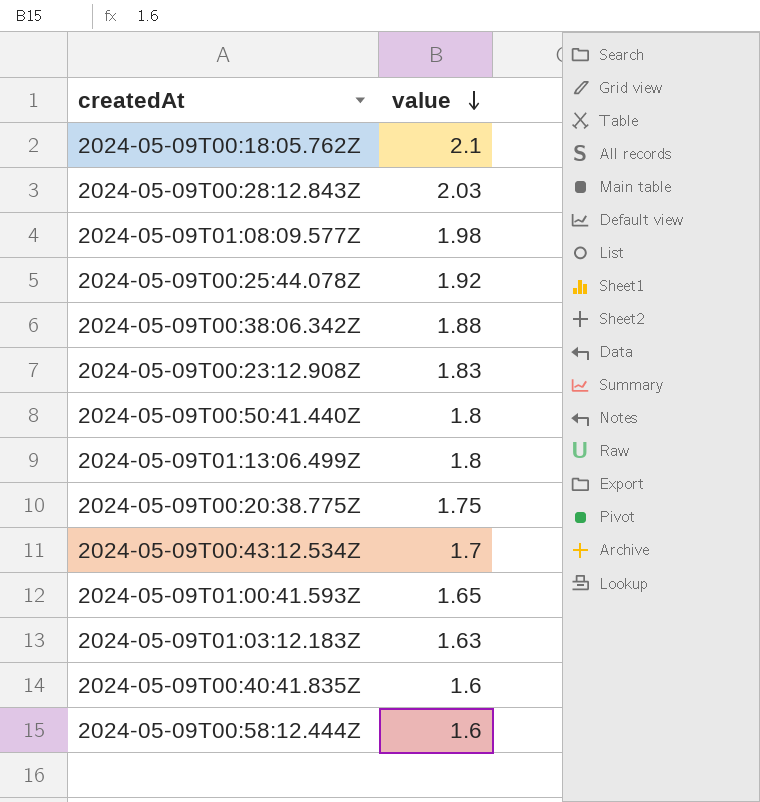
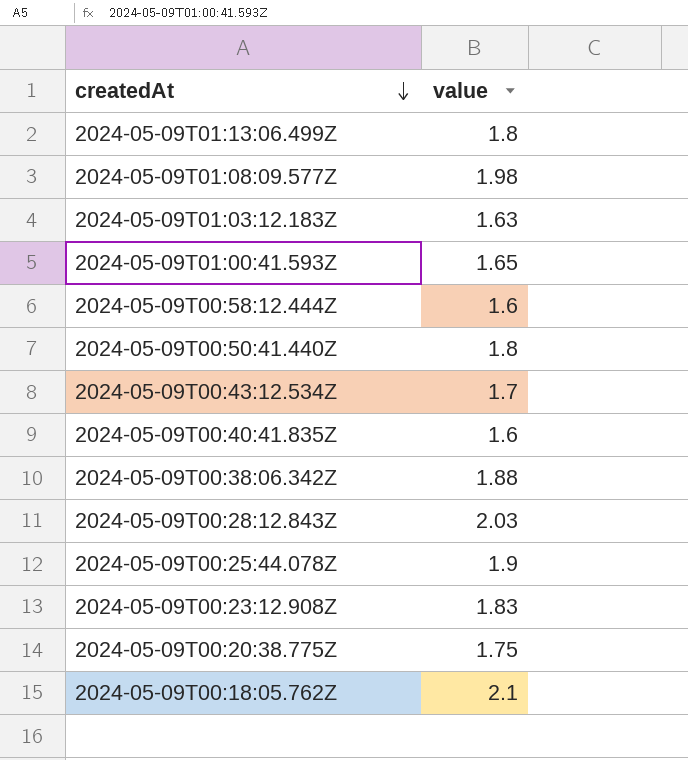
row order: value descending -> createdAt descending
2024-05-09T00:25:44.078Z | value: 1.92 -> 1.9

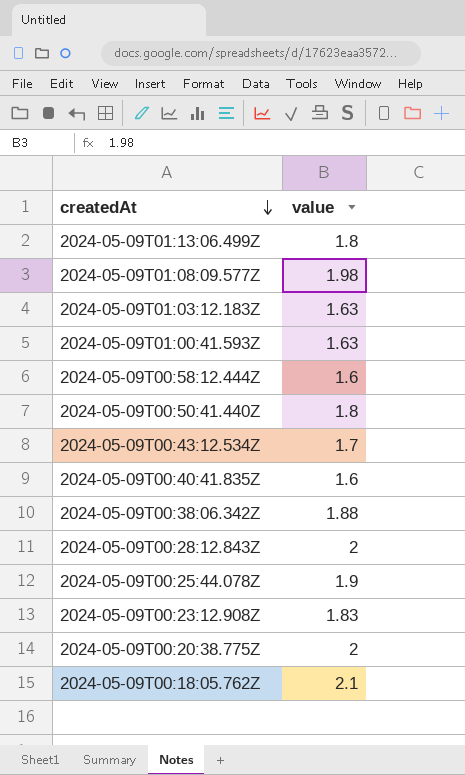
2024-05-09T01:00:41.593Z | value: 1.65 -> 1.63
2024-05-09T00:28:12.843Z | value: 2.03 -> 2
2024-05-09T00:20:38.775Z | value: 1.75 -> 2

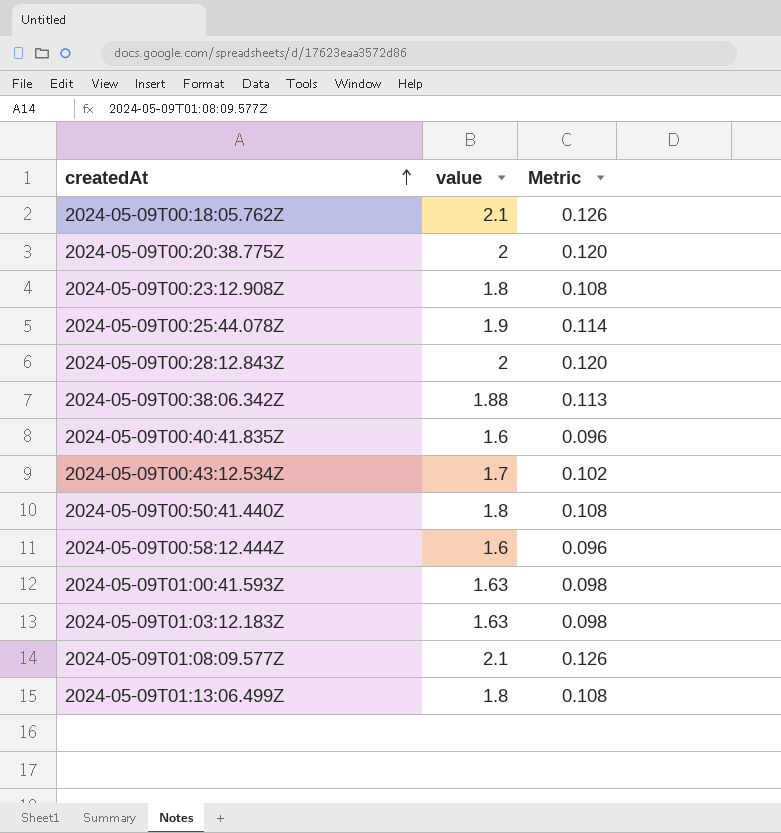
row order: createdAt descending -> createdAt ascending
column Metric | formula: none -> [value] * 0.06
2024-05-09T00:23:12.908Z | value: 1.83 -> 1.8
2024-05-09T01:08:09.577Z | value: 1.98 -> 2.1

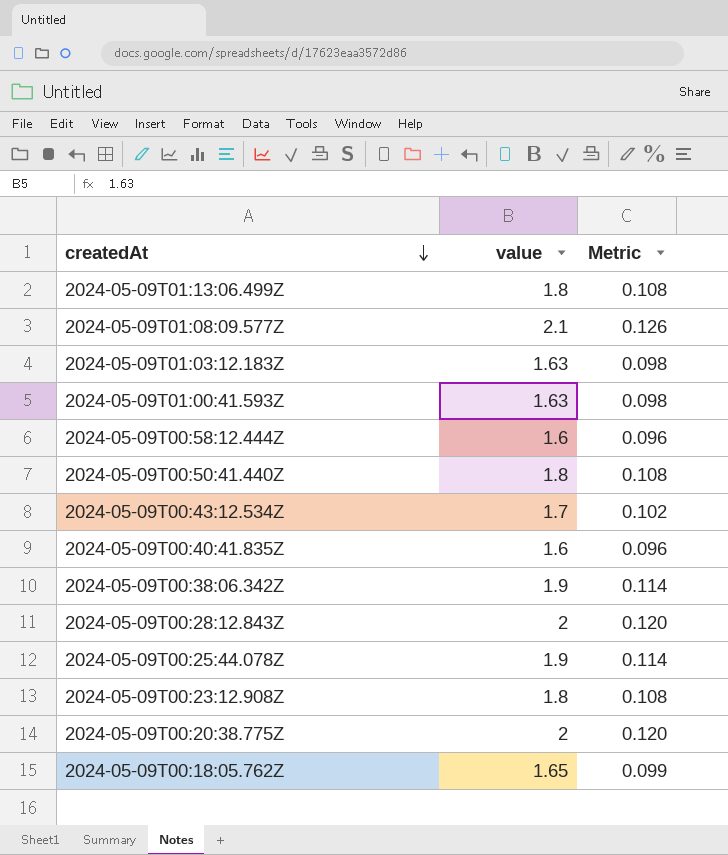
row order: createdAt ascending -> createdAt descending
2024-05-09T00:38:06.342Z | value: 1.88 -> 1.9
2024-05-09T00:38:06.342Z | Metric: 0.113 -> 0.114
2024-05-09T00:18:05.762Z | value: 2.1 -> 1.65
2024-05-09T00:18:05.762Z | Metric: 0.126 -> 0.099

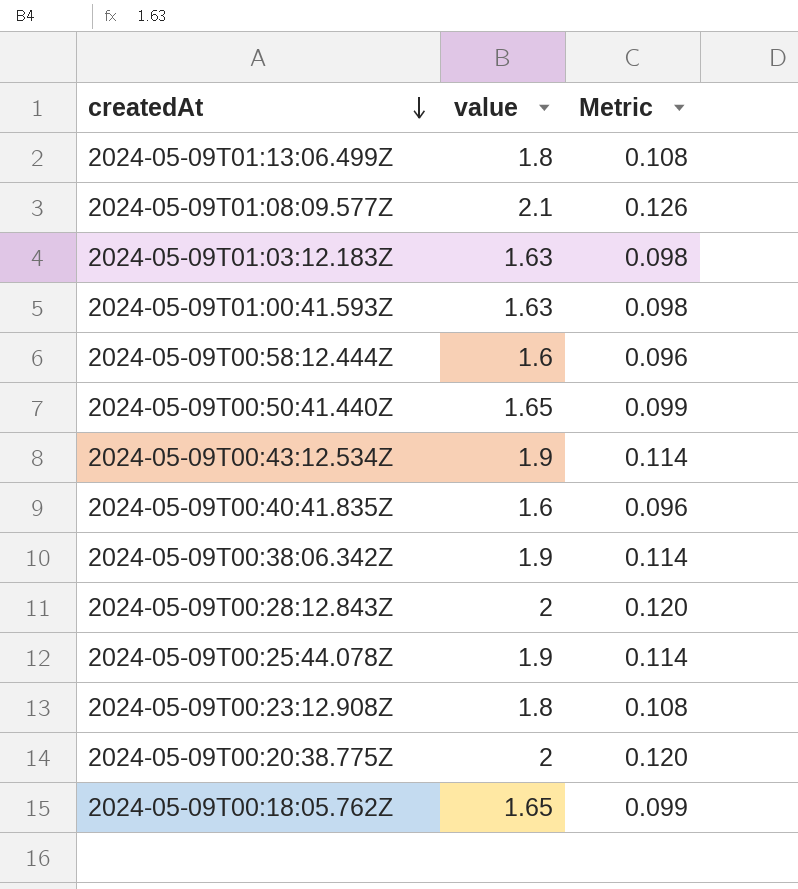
2024-05-09T00:50:41.440Z | value: 1.8 -> 1.65
2024-05-09T00:50:41.440Z | Metric: 0.108 -> 0.099
2024-05-09T00:43:12.534Z | value: 1.7 -> 1.9
2024-05-09T00:43:12.534Z | Metric: 0.102 -> 0.114

